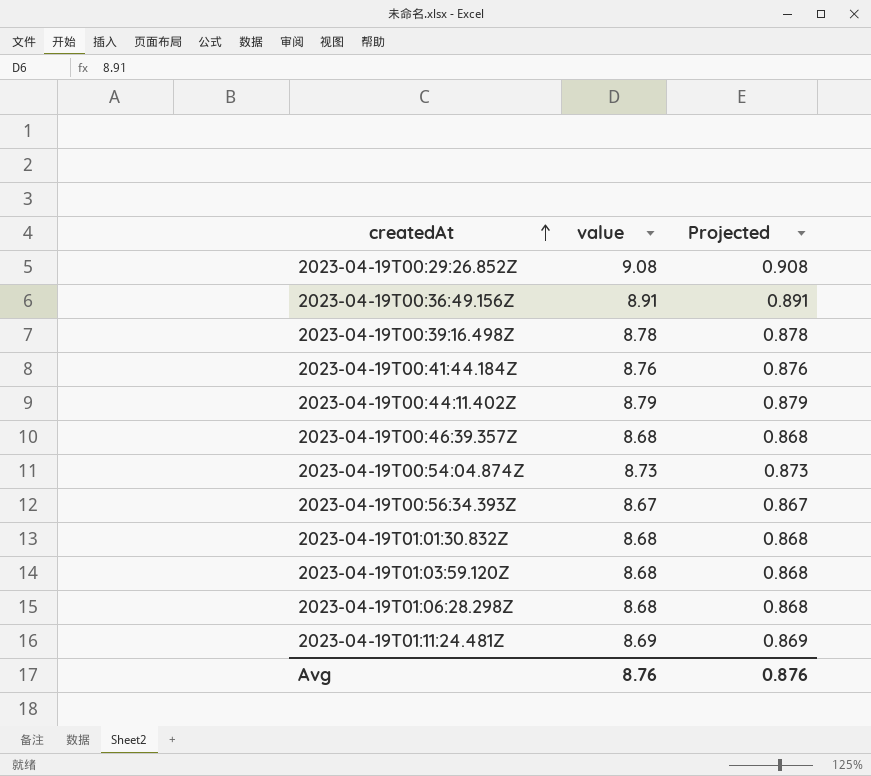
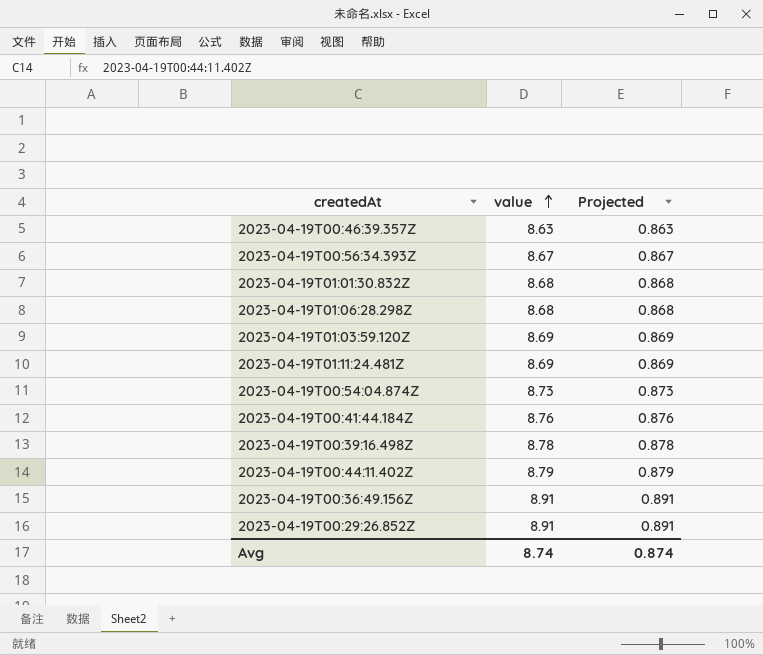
row order: createdAt ascending -> value ascending
2023-04-19T00:46:39.357Z | value: 8.68 -> 8.63
2023-04-19T00:46:39.357Z | Projected: 0.868 -> 0.863
2023-04-19T01:03:59.120Z | value: 8.68 -> 8.69
2023-04-19T01:03:59.120Z | Projected: 0.868 -> 0.869
2023-04-19T00:29:26.852Z | value: 9.08 -> 8.91
2023-04-19T00:29:26.852Z | Projected: 0.908 -> 0.891
Avg | value: 8.76 -> 8.74
Avg | Projected: 0.876 -> 0.874

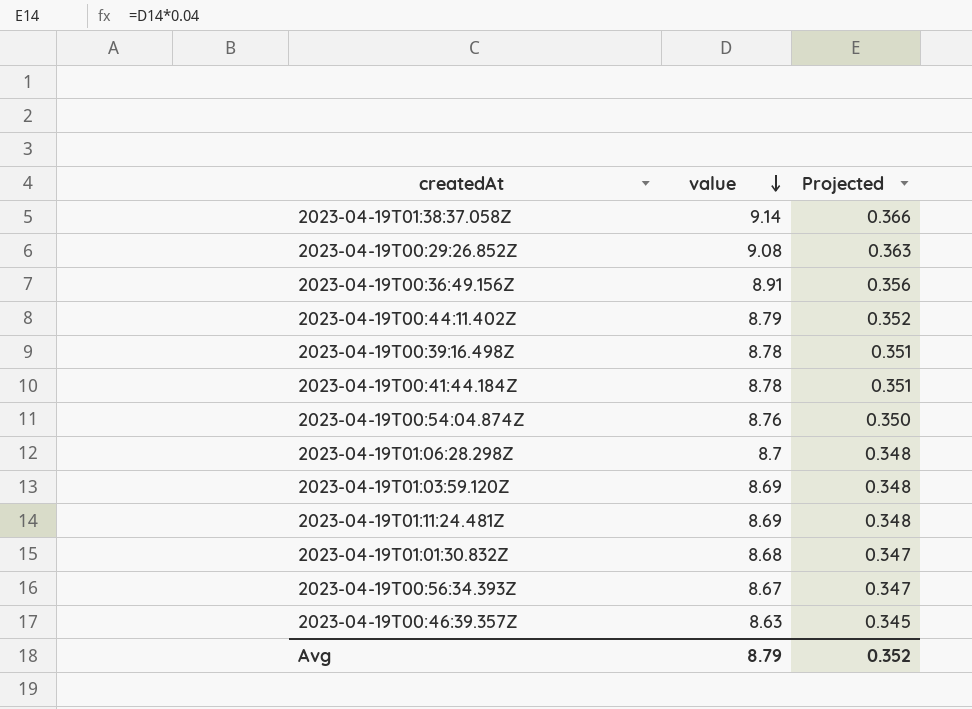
row order: value ascending -> value descending
column Projected | formula: [value] * 0.1 -> [value] * 0.04
row 2023-04-19T01:38:37.058Z: none -> 9.14 | 0.366
2023-04-19T00:29:26.852Z | value: 8.91 -> 9.08
2023-04-19T00:41:44.184Z | value: 8.76 -> 8.78
2023-04-19T00:54:04.874Z | value: 8.73 -> 8.76
2023-04-19T01:06:28.298Z | value: 8.68 -> 8.7
Avg | value: 8.74 -> 8.79
Avg | Projected: 0.874 -> 0.352

